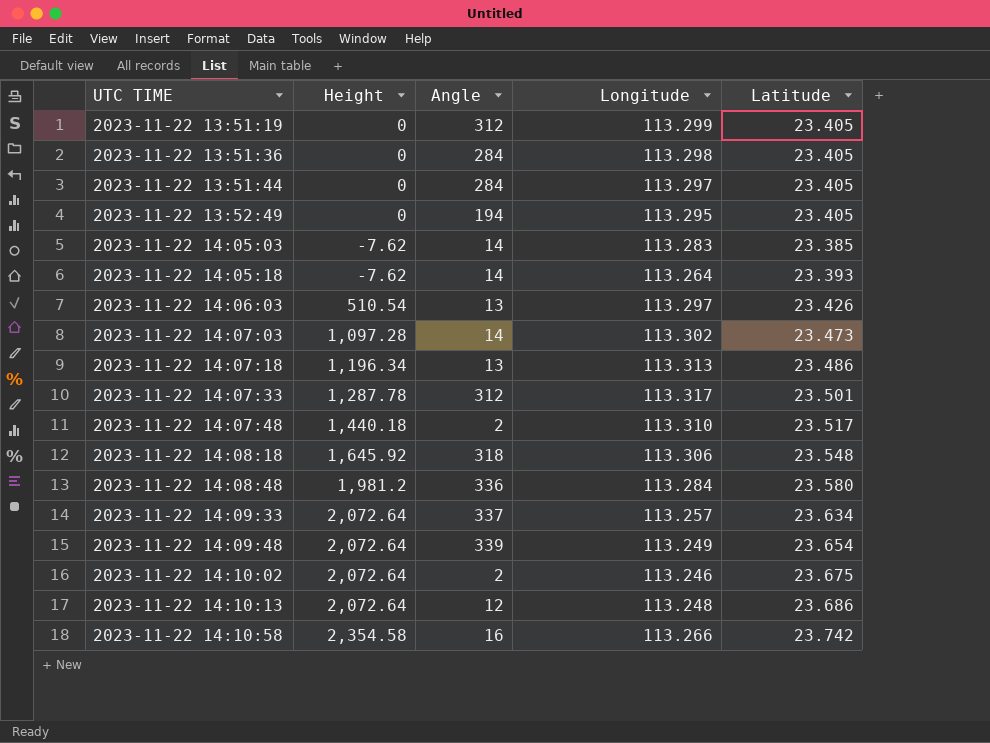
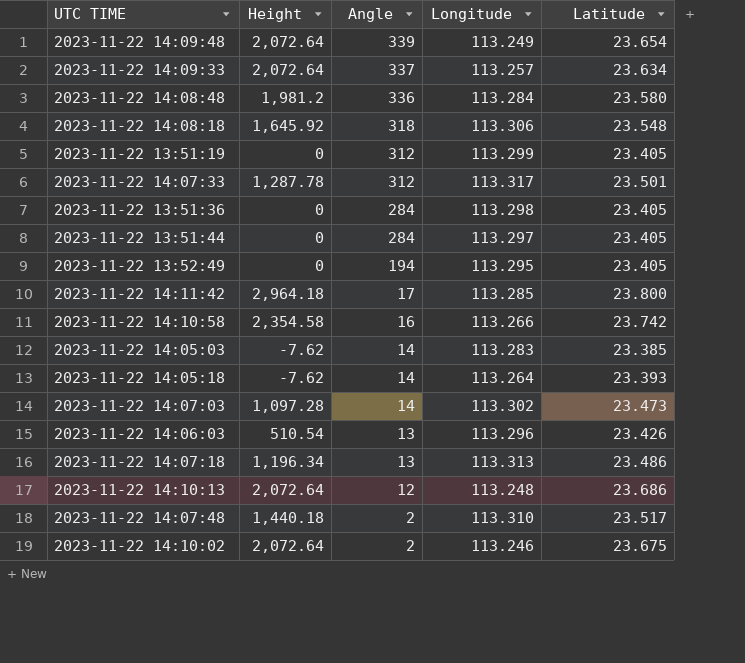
row order: UTC TIME ascending -> Angle descending
row 2023-11-22 14:11:42: none -> 2,964.18 | 17 | 113.285 | 23.800
2023-11-22 14:06:03 | Longitude: 113.297 -> 113.296

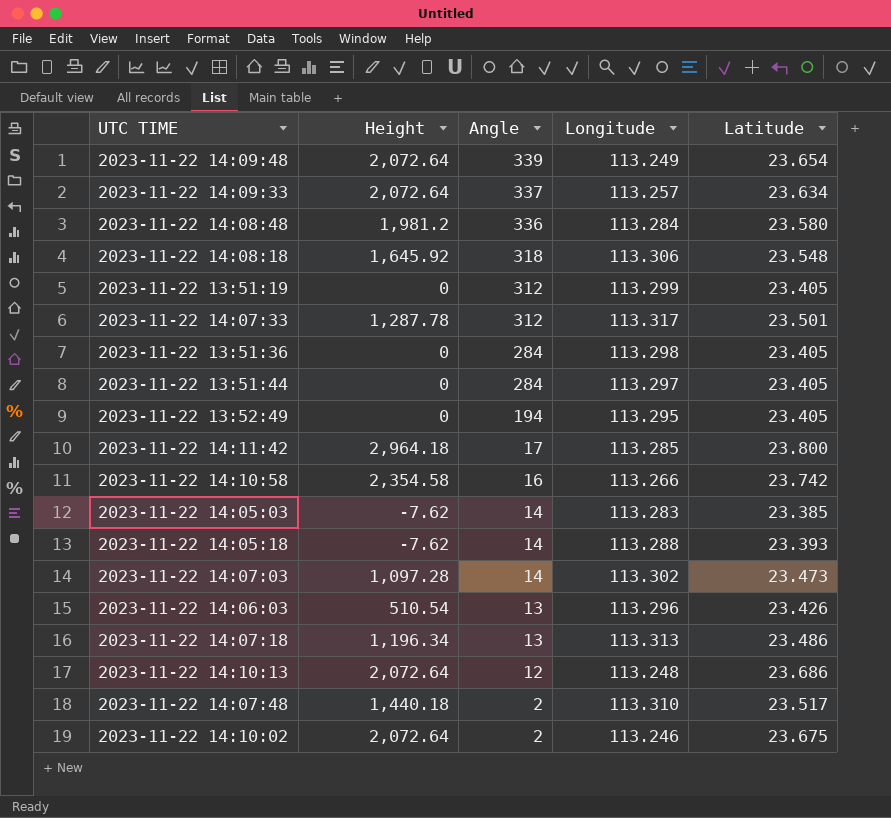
2023-11-22 14:05:18 | Longitude: 113.264 -> 113.288

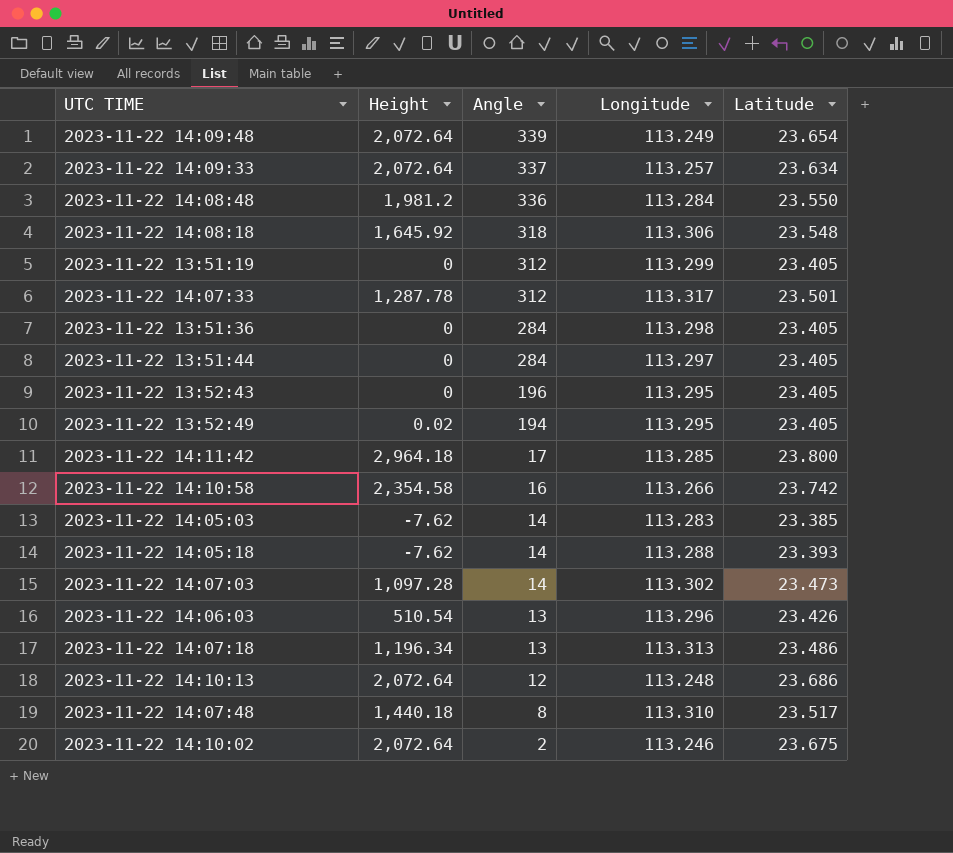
2023-11-22 14:08:48 | Latitude: 23.580 -> 23.550
row 2023-11-22 13:52:43: none -> 0 | 196 | 113.295 | 23.405
2023-11-22 13:52:49 | Height: 0 -> 0.02
2023-11-22 14:07:48 | Angle: 2 -> 8

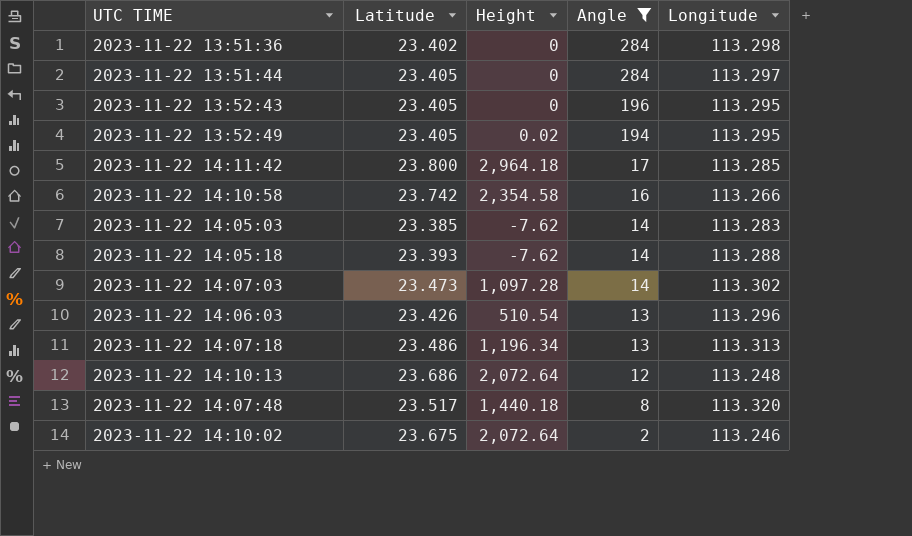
filter: none -> Angle <= 284
column Latitude | position: 5 -> 2
2023-11-22 13:51:36 | Latitude: 23.405 -> 23.402
2023-11-22 14:07:48 | Longitude: 113.310 -> 113.320

